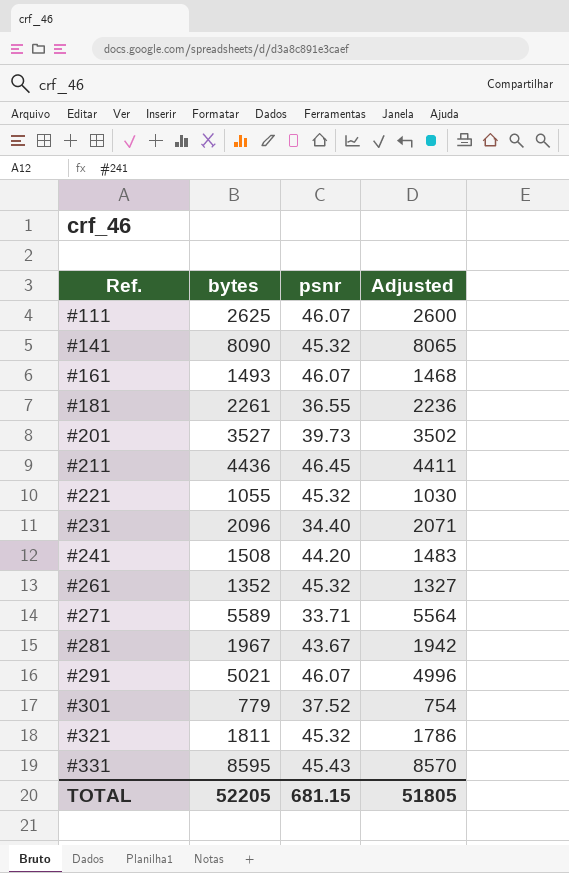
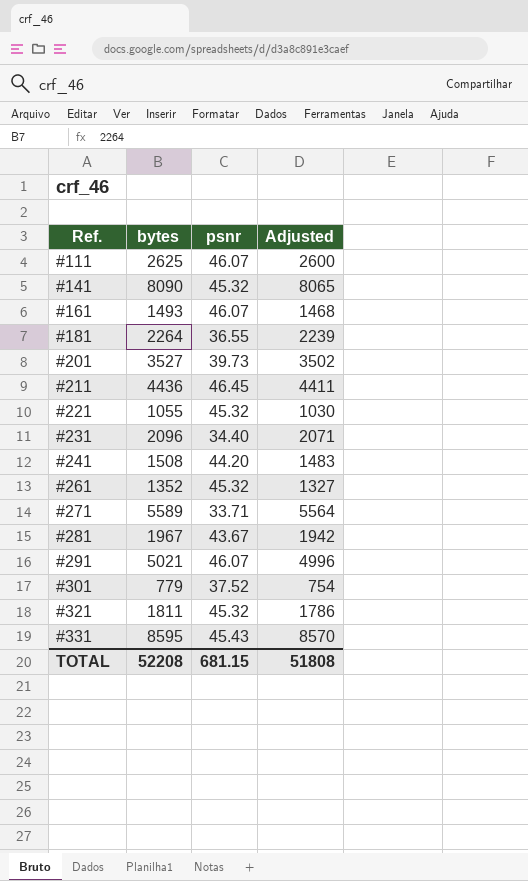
#181 | bytes: 2261 -> 2264
#181 | Adjusted: 2236 -> 2239
TOTAL | bytes: 52205 -> 52208
TOTAL | Adjusted: 51805 -> 51808

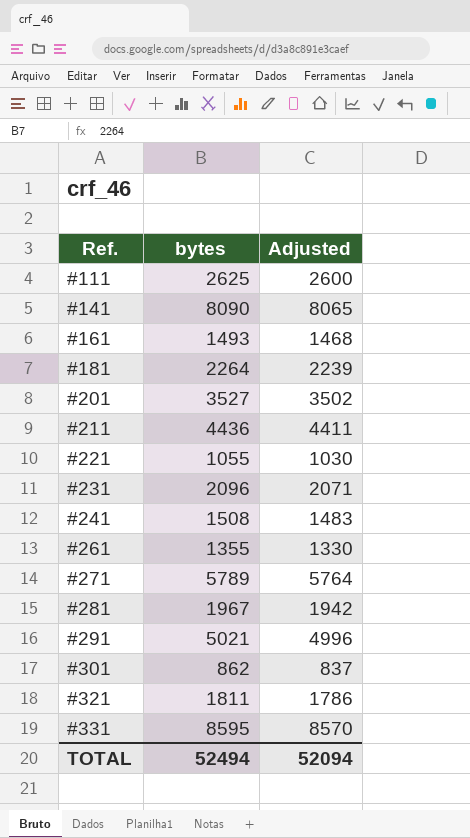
column psnr | position: 3 -> none
#261 | bytes: 1352 -> 1355
#261 | Adjusted: 1327 -> 1330
#271 | bytes: 5589 -> 5789
#271 | Adjusted: 5564 -> 5764
#301 | bytes: 779 -> 862
#301 | Adjusted: 754 -> 837
TOTAL | bytes: 52208 -> 52494
TOTAL | Adjusted: 51808 -> 52094

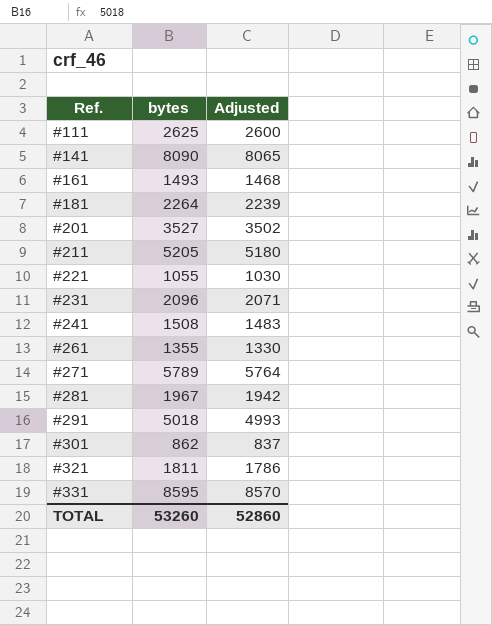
#211 | bytes: 4436 -> 5205
#211 | Adjusted: 4411 -> 5180
#291 | bytes: 5021 -> 5018
#291 | Adjusted: 4996 -> 4993
TOTAL | bytes: 52494 -> 53260
TOTAL | Adjusted: 52094 -> 52860

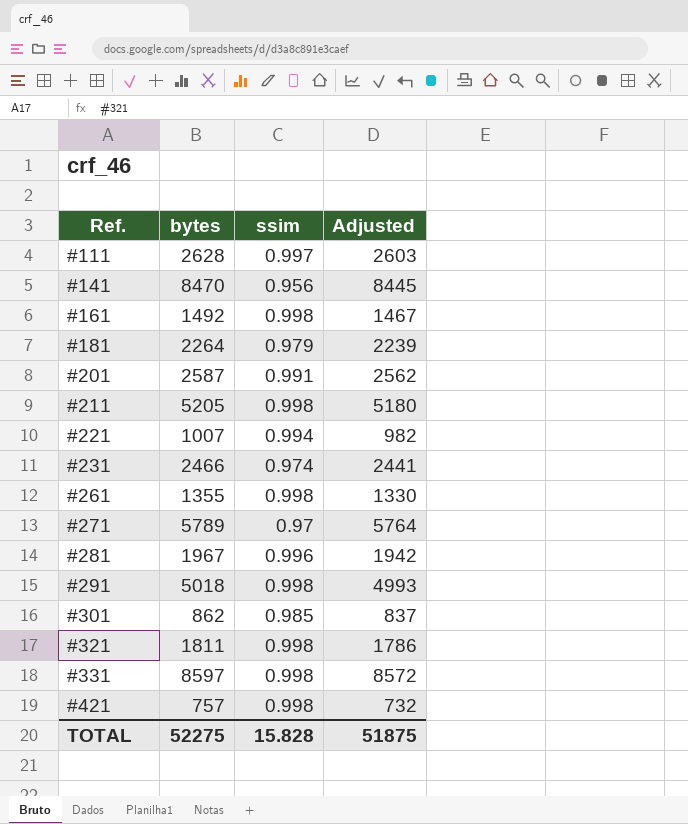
column ssim | position: none -> 3
row #241: 1508 | 1483 -> none
#111 | bytes: 2625 -> 2628
#111 | Adjusted: 2600 -> 2603
#141 | bytes: 8090 -> 8470
#141 | Adjusted: 8065 -> 8445
#161 | bytes: 1493 -> 1492
#161 | Adjusted: 1468 -> 1467
#201 | bytes: 3527 -> 2587
#201 | Adjusted: 3502 -> 2562
#221 | bytes: 1055 -> 1007
#221 | Adjusted: 1030 -> 982
#231 | bytes: 2096 -> 2466
#231 | Adjusted: 2071 -> 2441
#331 | bytes: 8595 -> 8597
#331 | Adjusted: 8570 -> 8572
row #421: none -> 757 | 0.998 | 732
TOTAL | bytes: 53260 -> 52275
TOTAL | Adjusted: 52860 -> 51875

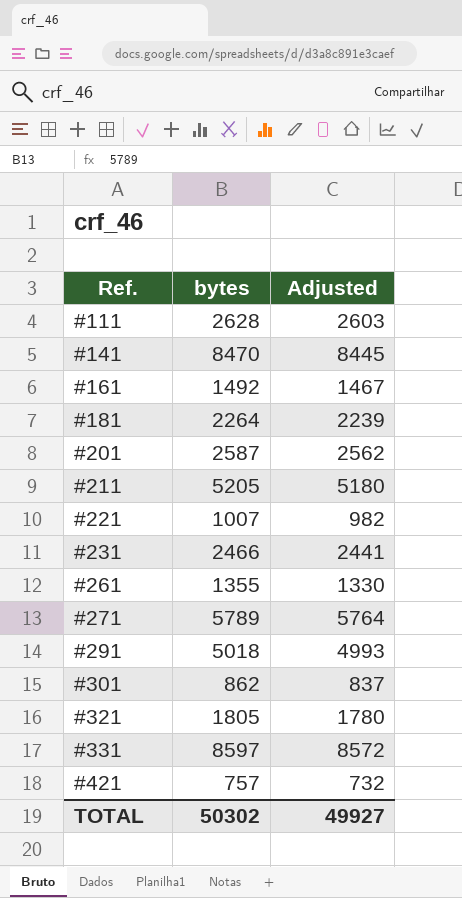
column ssim | position: 3 -> none
row #281: 1967 | 0.996 | 1942 -> none
#321 | bytes: 1811 -> 1805
#321 | Adjusted: 1786 -> 1780
TOTAL | bytes: 52275 -> 50302
TOTAL | Adjusted: 51875 -> 49927

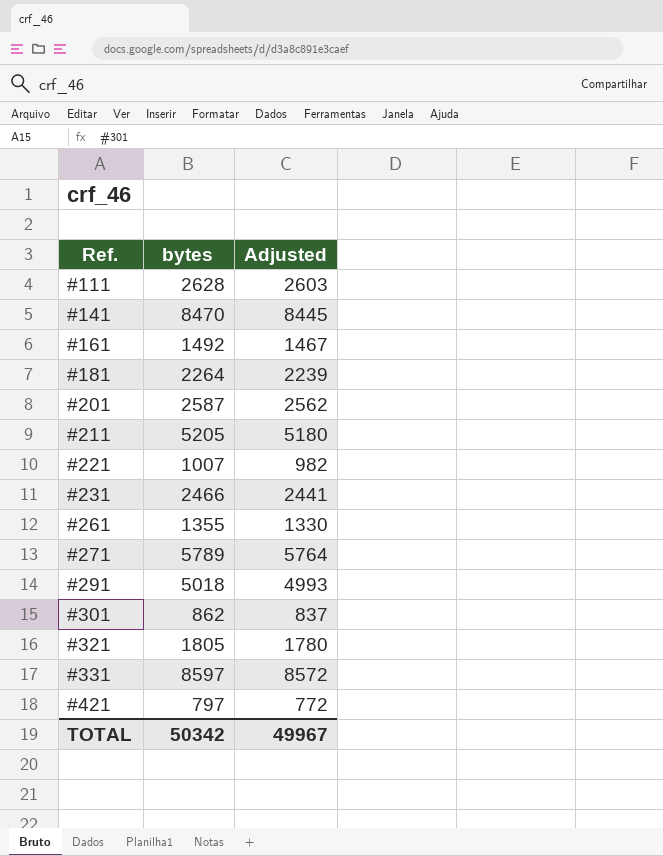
#421 | bytes: 757 -> 797
#421 | Adjusted: 732 -> 772
TOTAL | bytes: 50302 -> 50342
TOTAL | Adjusted: 49927 -> 49967

